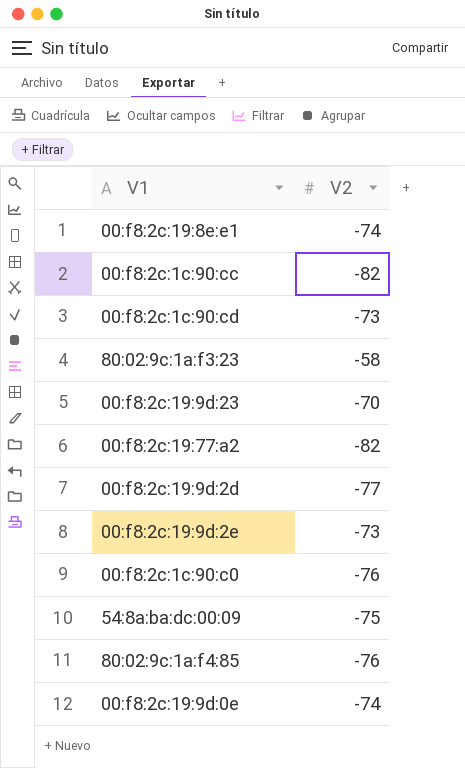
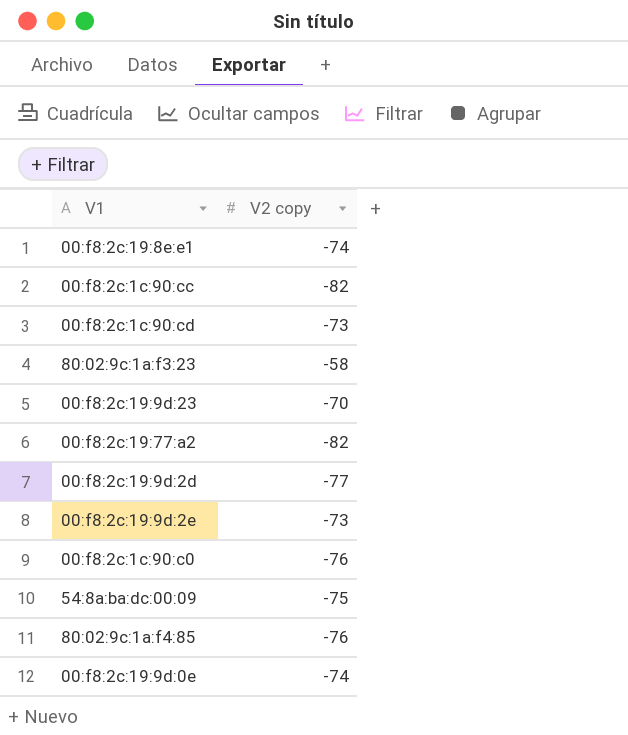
column name: V2 -> V2 copy

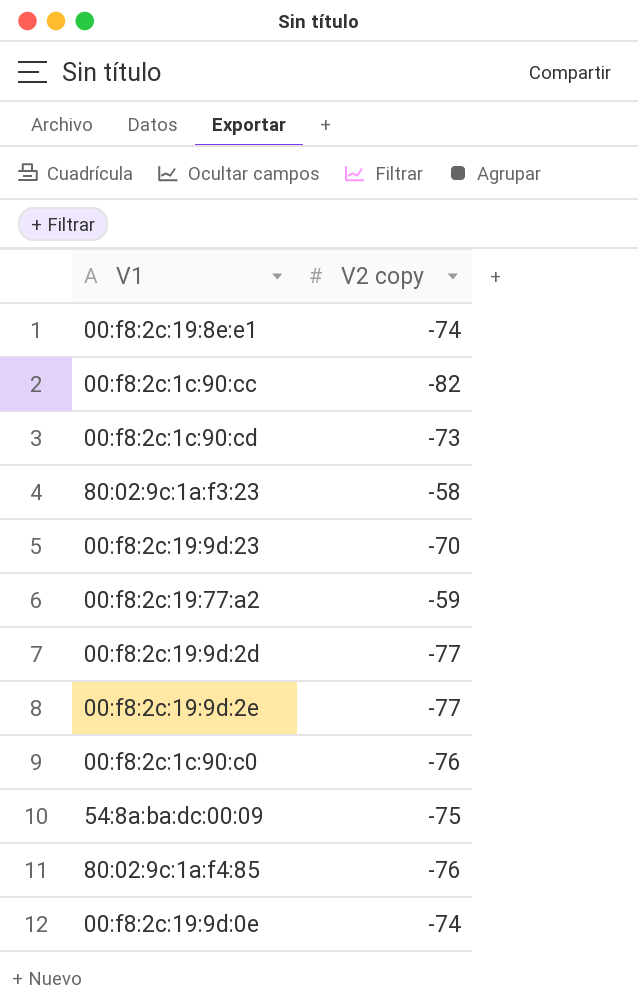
00:f8:2c:19:77:a2 | V2 copy: -82 -> -59
00:f8:2c:19:9d:2e | V2 copy: -73 -> -77

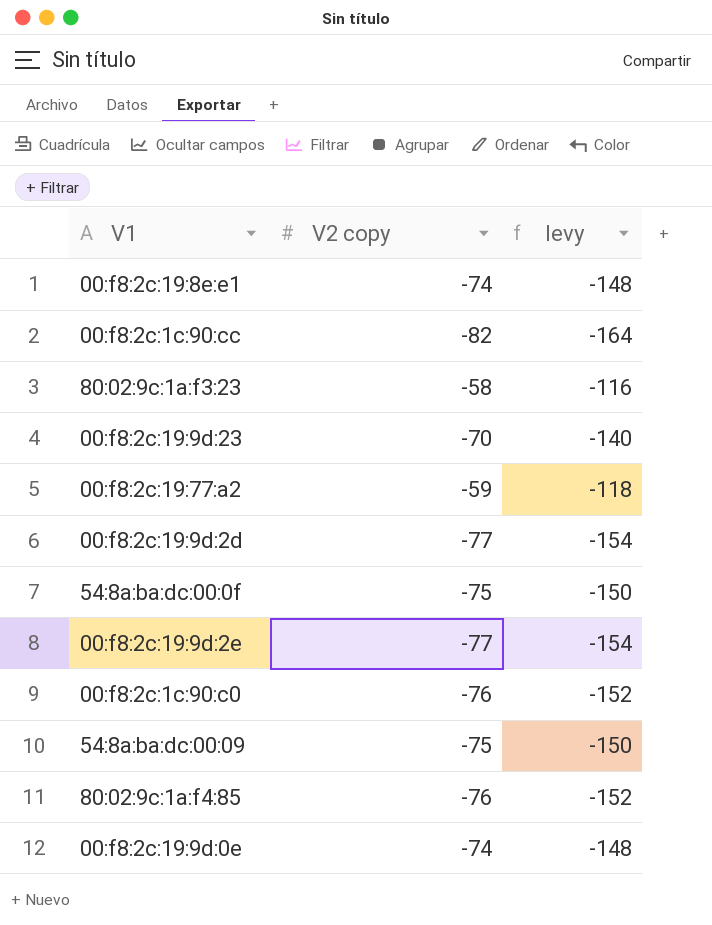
column levy | formula: none -> [V2 copy] * 2
row 00:f8:2c:1c:90:cd: -73 -> none
row 54:8a:ba:dc:00:0f: none -> -75 | -150

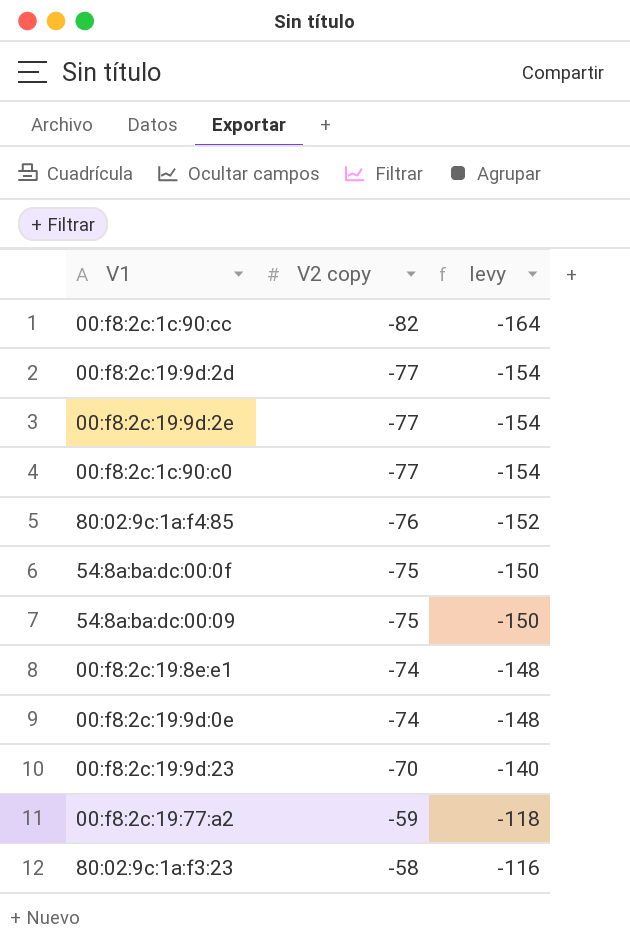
row order: none -> V2 copy ascending
00:f8:2c:1c:90:c0 | V2 copy: -76 -> -77
00:f8:2c:1c:90:c0 | levy: -152 -> -154

